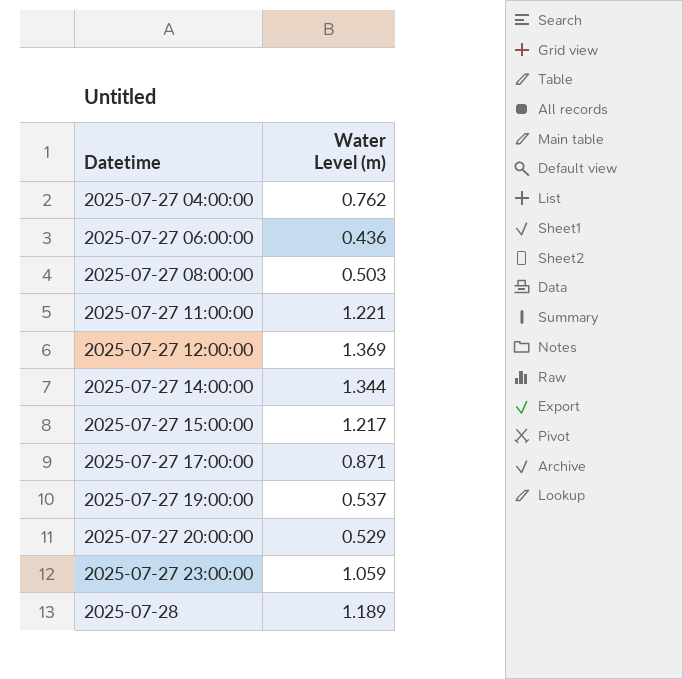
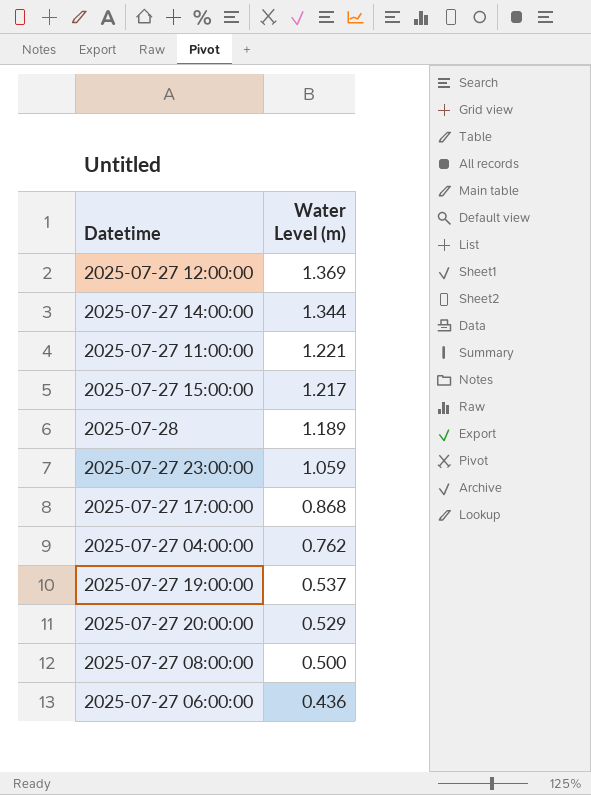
row order: Datetime ascending -> Water Level (m) descending
2025-07-27 17:00:00 | Water Level (m): 0.871 -> 0.868
2025-07-27 08:00:00 | Water Level (m): 0.503 -> 0.500

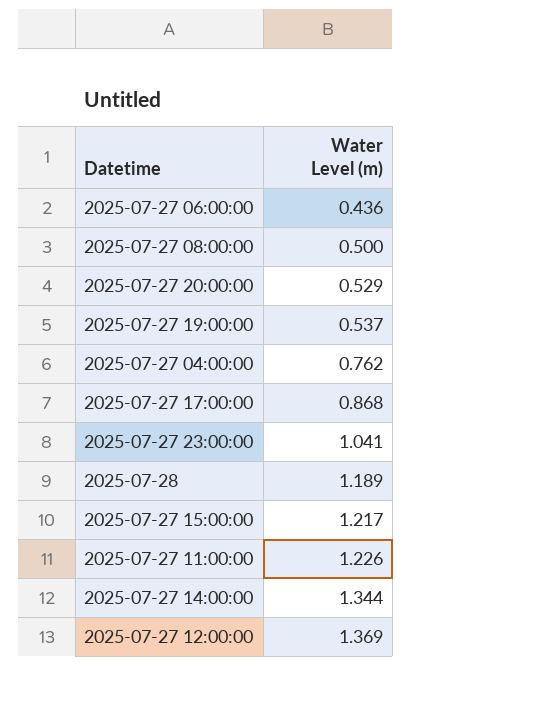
row order: Water Level (m) descending -> Water Level (m) ascending
2025-07-27 23:00:00 | Water Level (m): 1.059 -> 1.041
2025-07-27 11:00:00 | Water Level (m): 1.221 -> 1.226

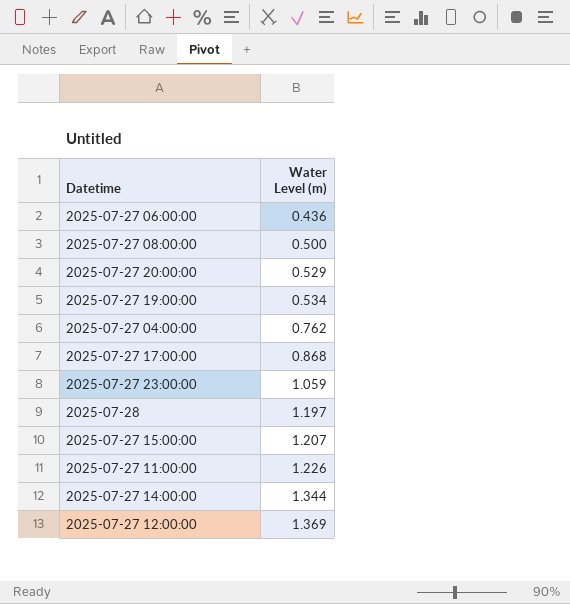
2025-07-27 19:00:00 | Water Level (m): 0.537 -> 0.534
2025-07-27 23:00:00 | Water Level (m): 1.041 -> 1.059
2025-07-28 | Water Level (m): 1.189 -> 1.197
2025-07-27 15:00:00 | Water Level (m): 1.217 -> 1.207

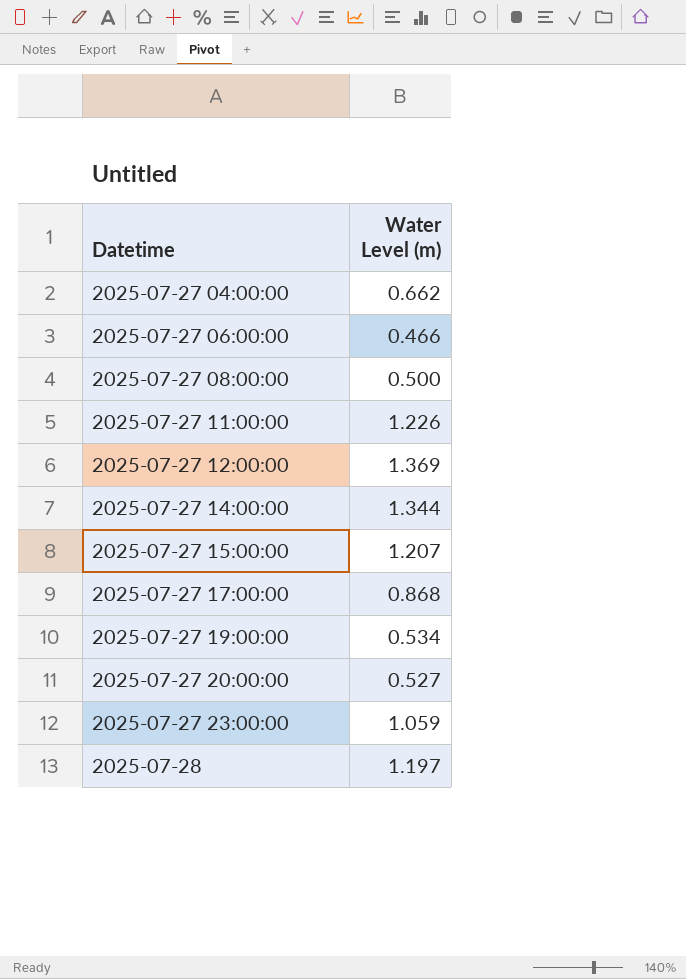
row order: Water Level (m) ascending -> Datetime ascending
2025-07-27 04:00:00 | Water Level (m): 0.762 -> 0.662
2025-07-27 06:00:00 | Water Level (m): 0.436 -> 0.466
2025-07-27 20:00:00 | Water Level (m): 0.529 -> 0.527

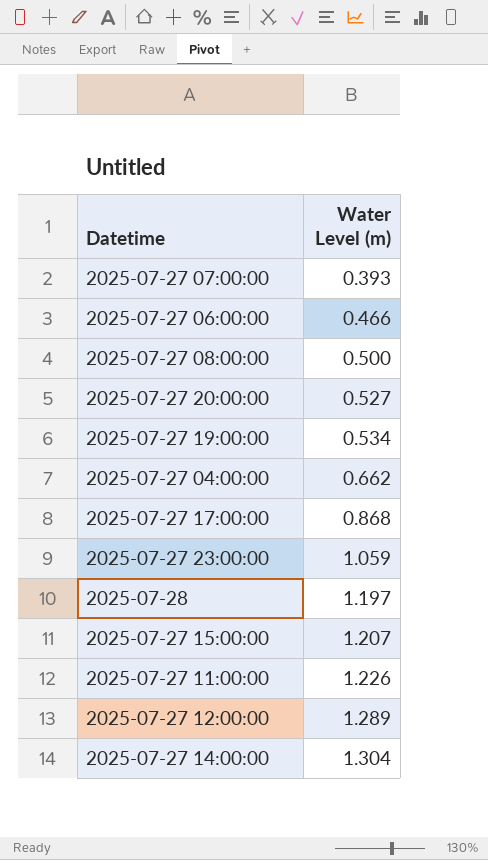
row order: Datetime ascending -> Water Level (m) ascending
row 2025-07-27 07:00:00: none -> 0.393
2025-07-27 12:00:00 | Water Level (m): 1.369 -> 1.289
2025-07-27 14:00:00 | Water Level (m): 1.344 -> 1.304

